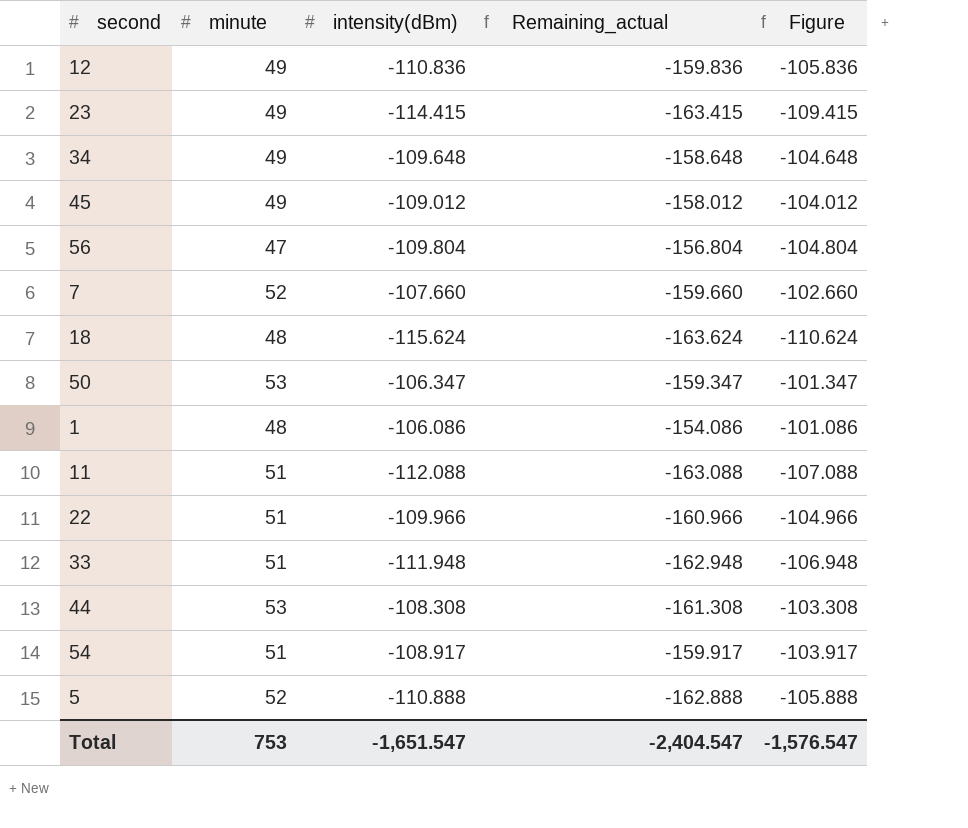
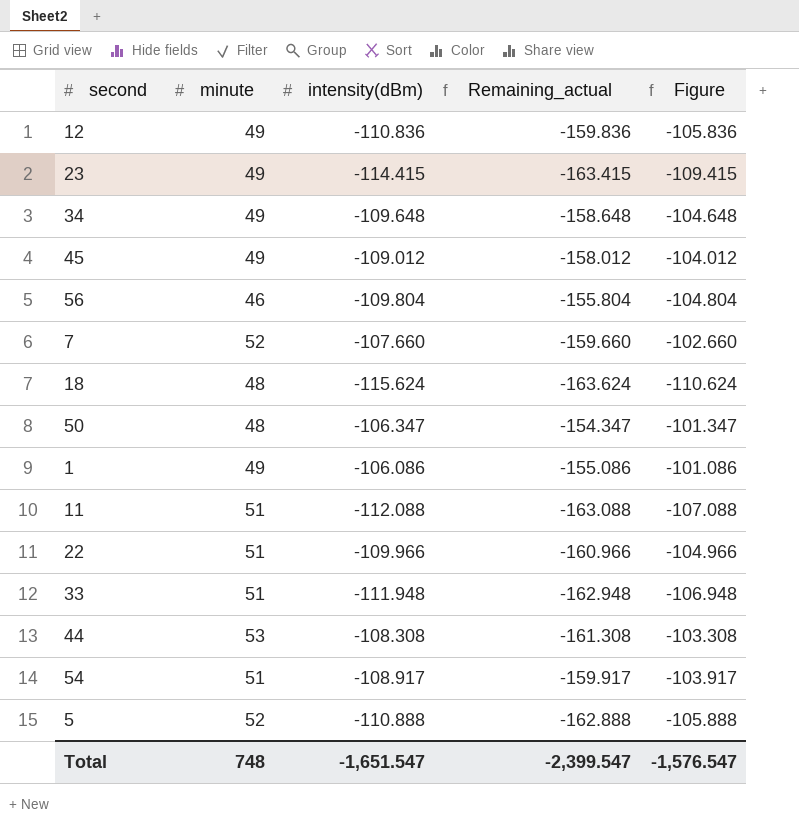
56 | minute: 47 -> 46
56 | Remaining_actual: -156.804 -> -155.804
50 | minute: 53 -> 48
50 | Remaining_actual: -159.347 -> -154.347
1 | minute: 48 -> 49
1 | Remaining_actual: -154.086 -> -155.086
Total | minute: 753 -> 748
Total | Remaining_actual: -2,404.547 -> -2,399.547

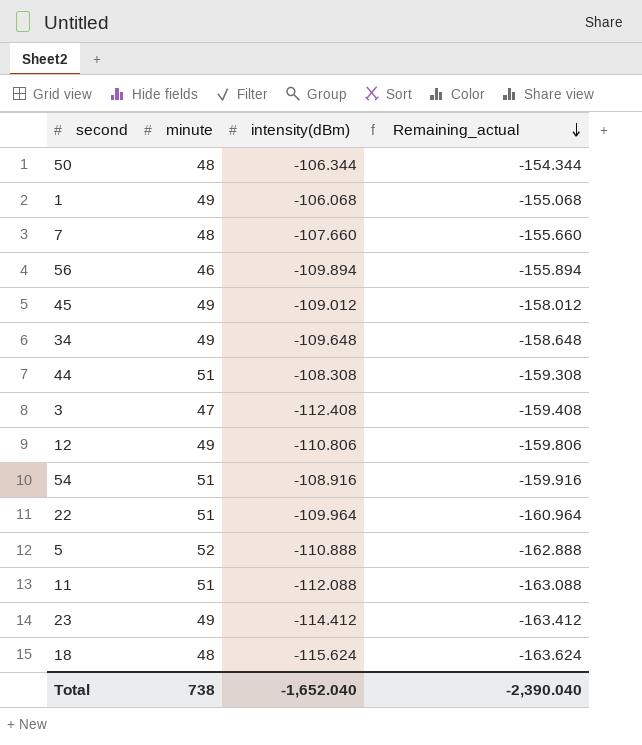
row order: none -> Remaining_actual descending
column Figure | formula: [intensity(dBm)] + 5 -> none
row 33: 51 | -111.948 | -162.948 | -106.948 -> none
50 | intensity(dBm): -106.347 -> -106.344
50 | Remaining_actual: -154.347 -> -154.344
1 | intensity(dBm): -106.086 -> -106.068
1 | Remaining_actual: -155.086 -> -155.068
7 | minute: 52 -> 48
7 | Remaining_actual: -159.660 -> -155.660
56 | intensity(dBm): -109.804 -> -109.894
56 | Remaining_actual: -155.804 -> -155.894
44 | minute: 53 -> 51
44 | Remaining_actual: -161.308 -> -159.308
row 3: none -> 47 | -112.408 | -159.408
12 | intensity(dBm): -110.836 -> -110.806
12 | Remaining_actual: -159.836 -> -159.806
54 | intensity(dBm): -108.917 -> -108.916
54 | Remaining_actual: -159.917 -> -159.916
22 | intensity(dBm): -109.966 -> -109.964
22 | Remaining_actual: -160.966 -> -160.964
23 | intensity(dBm): -114.415 -> -114.412
23 | Remaining_actual: -163.415 -> -163.412
Total | minute: 748 -> 738
Total | intensity(dBm): -1,651.547 -> -1,652.040
Total | Remaining_actual: -2,399.547 -> -2,390.040

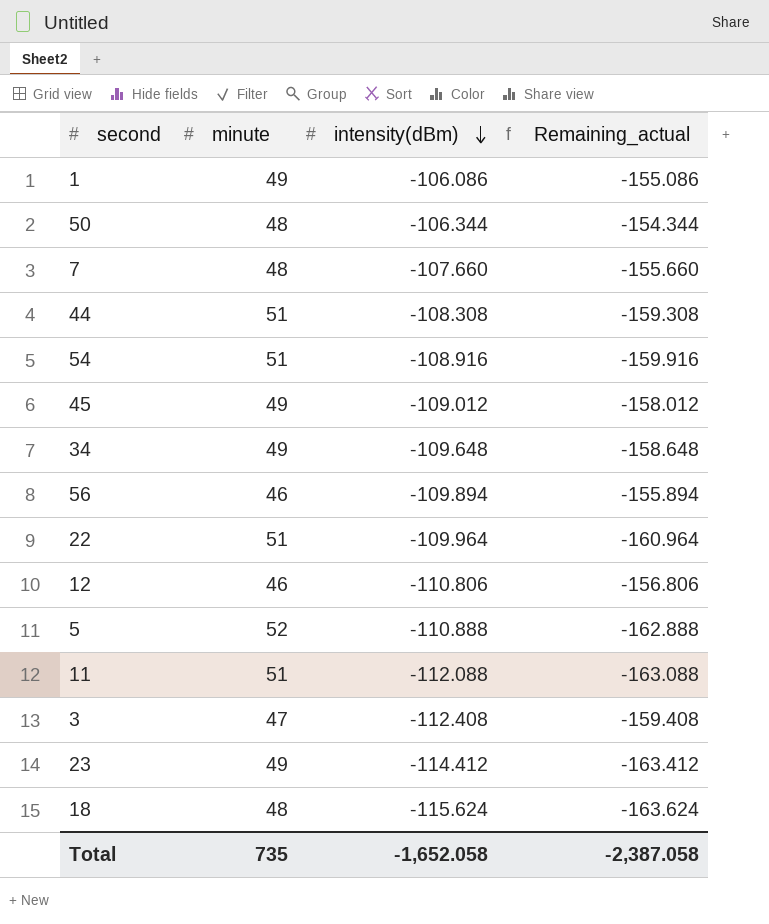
row order: Remaining_actual descending -> intensity(dBm) descending
1 | intensity(dBm): -106.068 -> -106.086
1 | Remaining_actual: -155.068 -> -155.086
12 | minute: 49 -> 46
12 | Remaining_actual: -159.806 -> -156.806
Total | minute: 738 -> 735
Total | intensity(dBm): -1,652.040 -> -1,652.058
Total | Remaining_actual: -2,390.040 -> -2,387.058

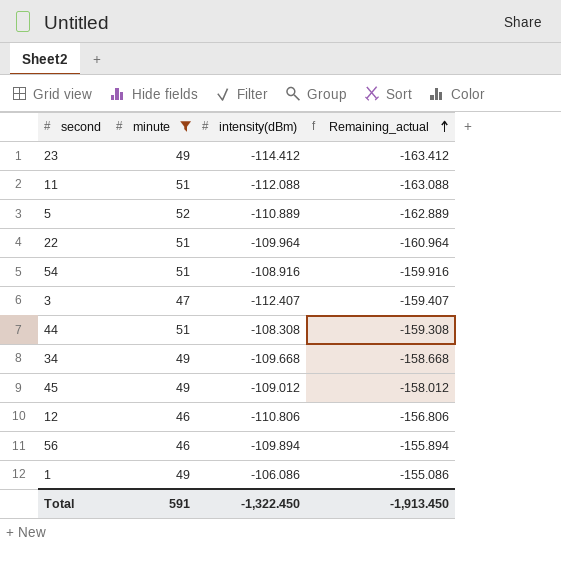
filter: none -> minute != 48
row order: intensity(dBm) descending -> Remaining_actual ascending
5 | intensity(dBm): -110.888 -> -110.889
5 | Remaining_actual: -162.888 -> -162.889
3 | intensity(dBm): -112.408 -> -112.407
3 | Remaining_actual: -159.408 -> -159.407
34 | intensity(dBm): -109.648 -> -109.668
34 | Remaining_actual: -158.648 -> -158.668
Total | minute: 735 -> 591
Total | intensity(dBm): -1,652.058 -> -1,322.450
Total | Remaining_actual: -2,387.058 -> -1,913.450

